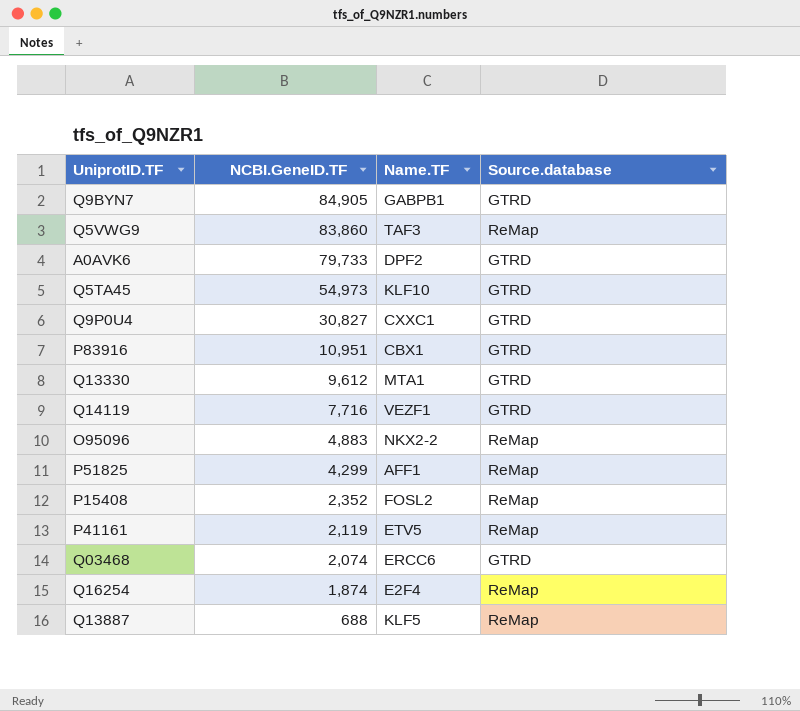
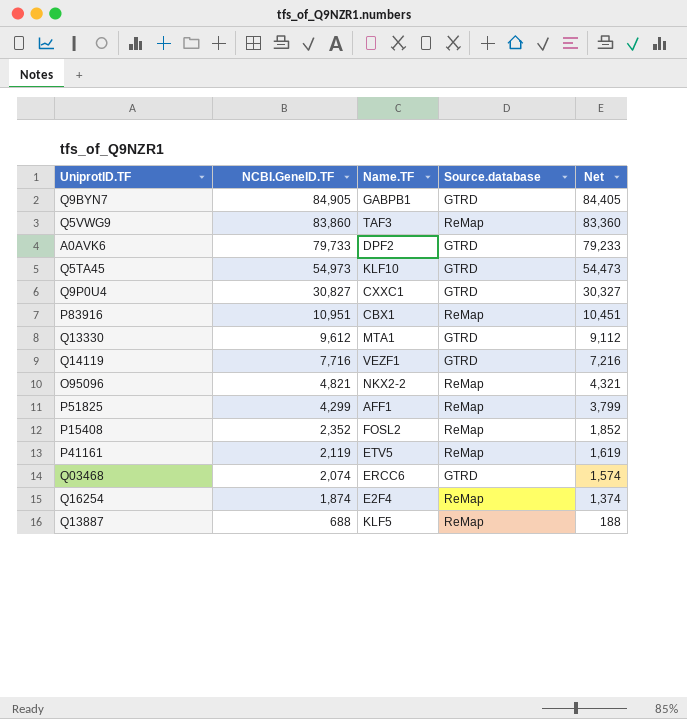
column Net | formula: none -> [NCBI.GeneID.TF] - 500
P83916 | Source.database: GTRD -> ReMap
O95096 | NCBI.GeneID.TF: 4,883 -> 4,821

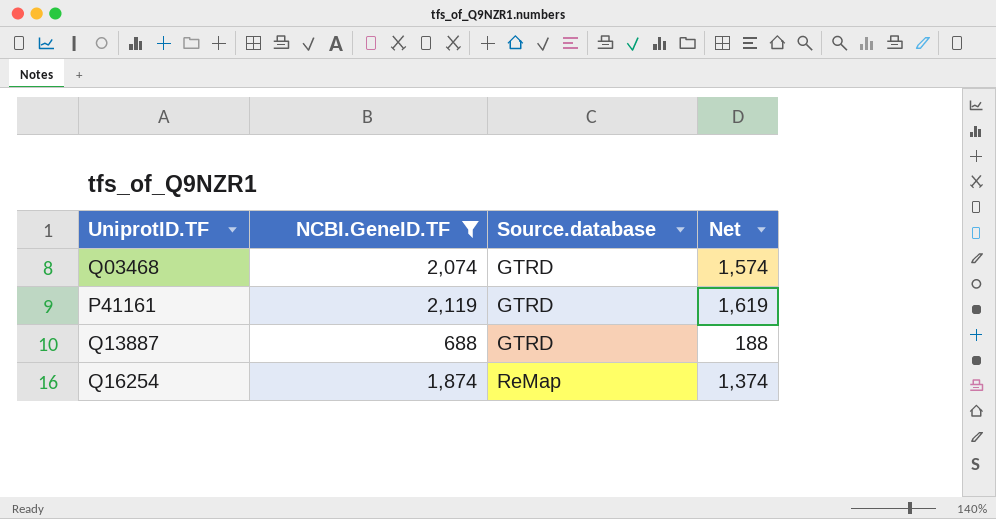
filter: none -> NCBI.GeneID.TF <= 2,119
row order: NCBI.GeneID.TF descending -> Source.database ascending
column Name.TF | position: 3 -> none
P41161 | Source.database: ReMap -> GTRD
Q13887 | Source.database: ReMap -> GTRD

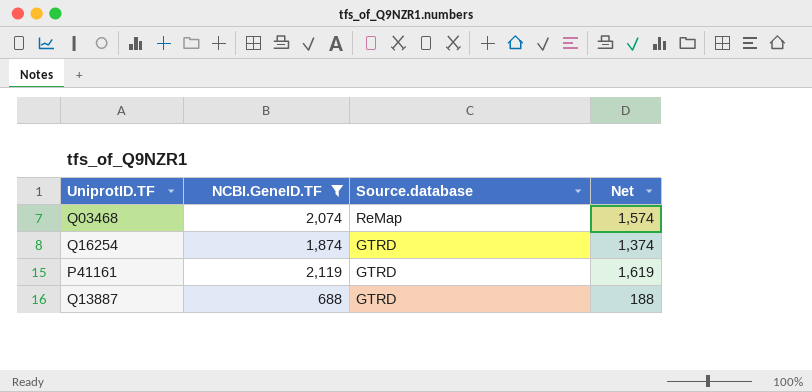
row order: Source.database ascending -> Source.database descending
Q03468 | Source.database: GTRD -> ReMap
Q16254 | Source.database: ReMap -> GTRD

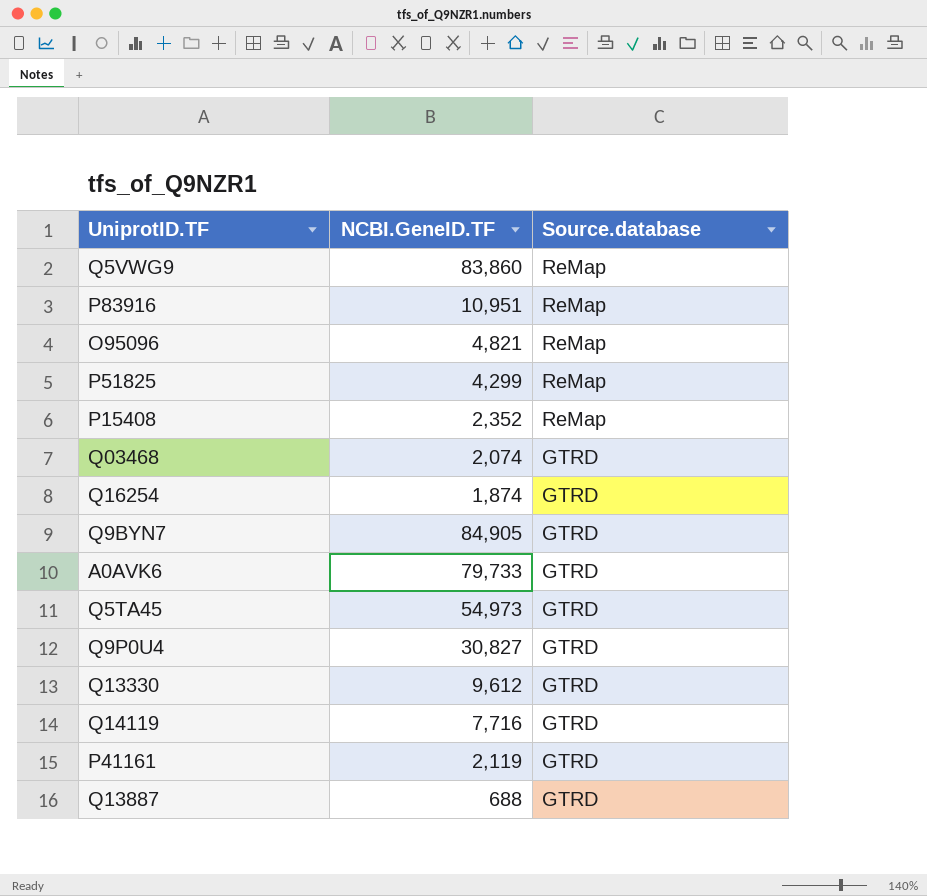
filter: NCBI.GeneID.TF <= 2,119 -> none
column Net | formula: [NCBI.GeneID.TF] - 500 -> none
Q03468 | Source.database: ReMap -> GTRD

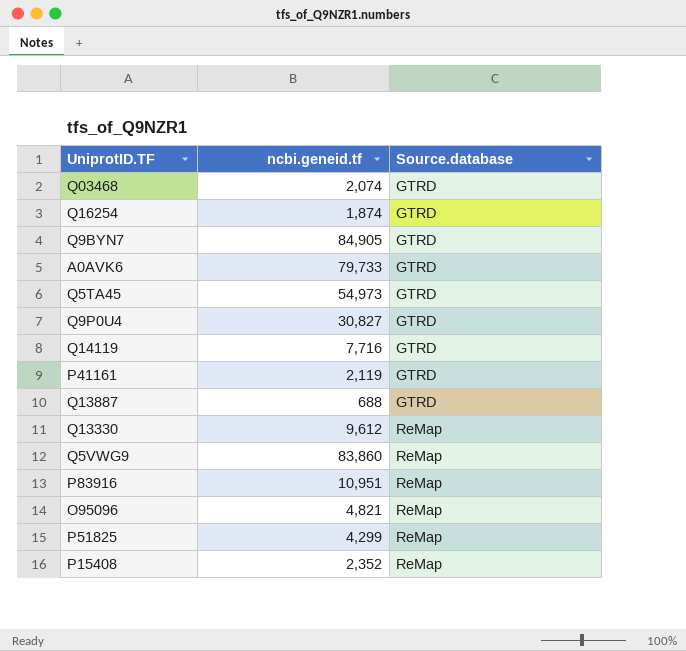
row order: Source.database descending -> Source.database ascending
column name: NCBI.GeneID.TF -> ncbi.geneid.tf
Q13330 | Source.database: GTRD -> ReMap

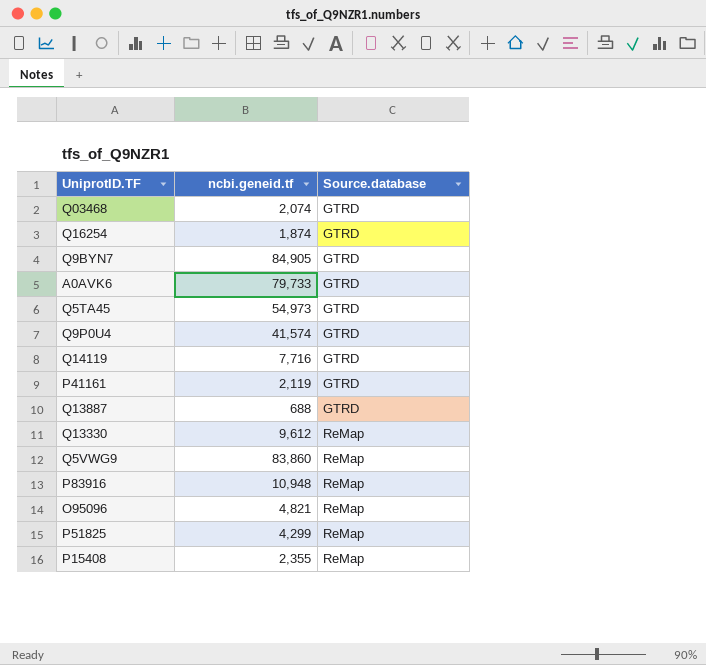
Q9P0U4 | ncbi.geneid.tf: 30,827 -> 41,574
P83916 | ncbi.geneid.tf: 10,951 -> 10,948
P15408 | ncbi.geneid.tf: 2,352 -> 2,355

